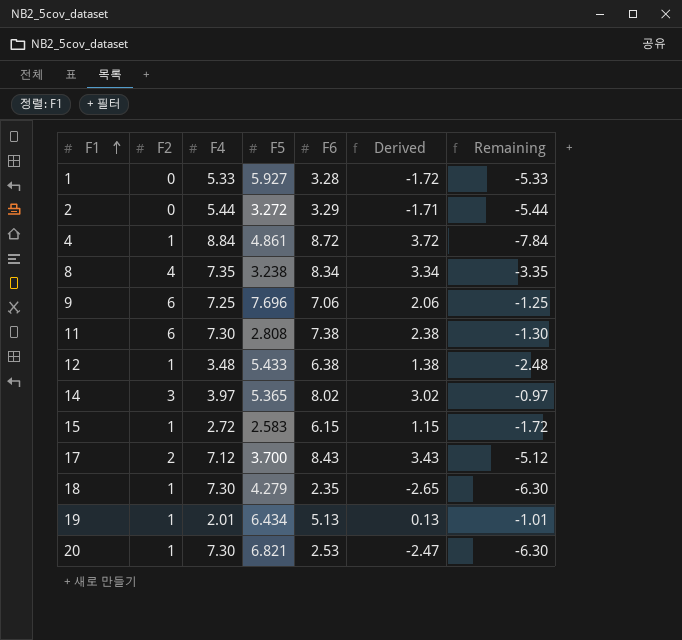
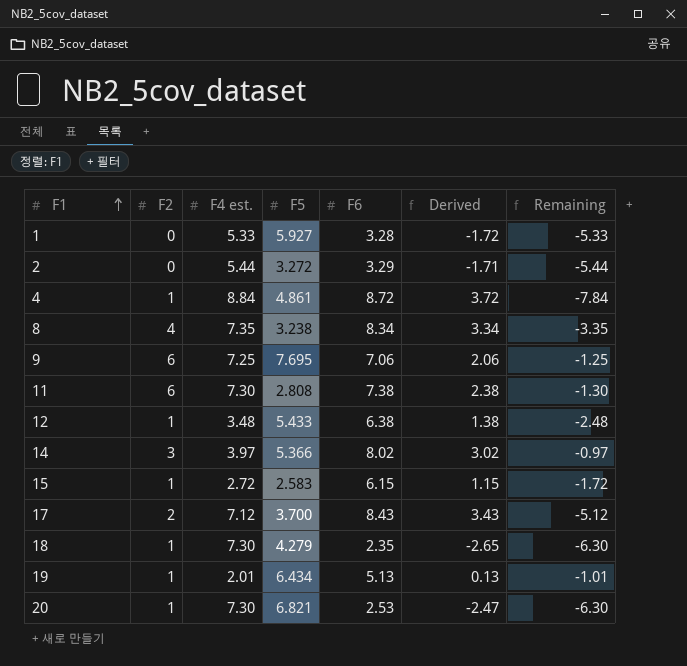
column name: F4 -> F4 est.
9 | F5: 7.696 -> 7.695
14 | F5: 5.365 -> 5.366

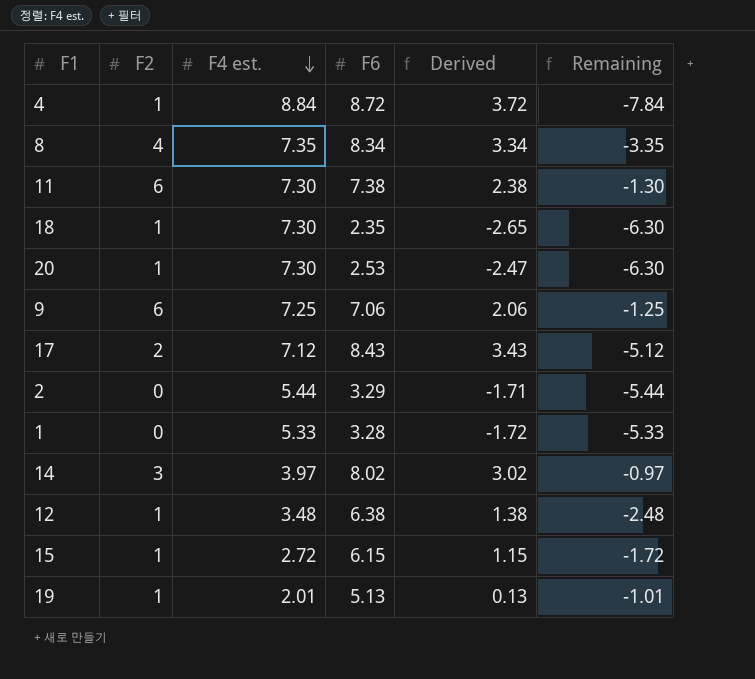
row order: F1 ascending -> F4 est. descending
column F5 | position: 4 -> none

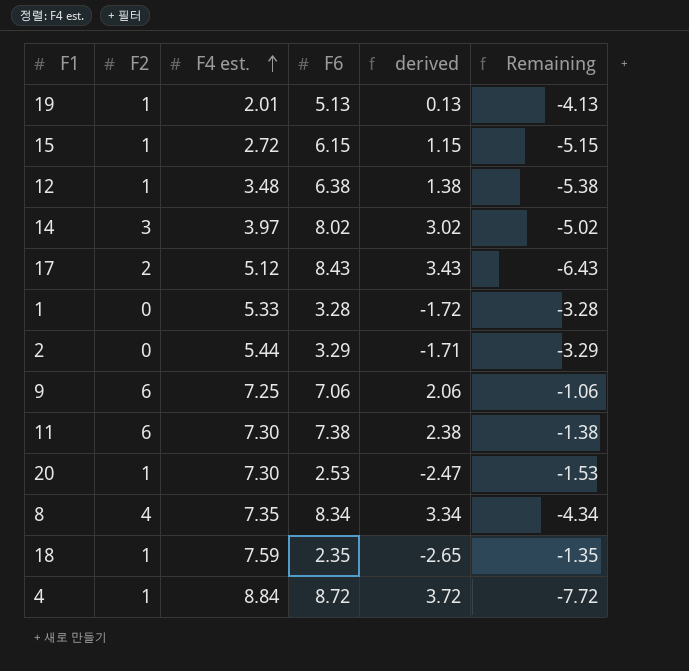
row order: F4 est. descending -> F4 est. ascending
column name: Derived -> derived
column Remaining | formula: [F2] - [F4 est.] -> [F2] - [F6]
17 | F4 est.: 7.12 -> 5.12
18 | F4 est.: 7.30 -> 7.59

